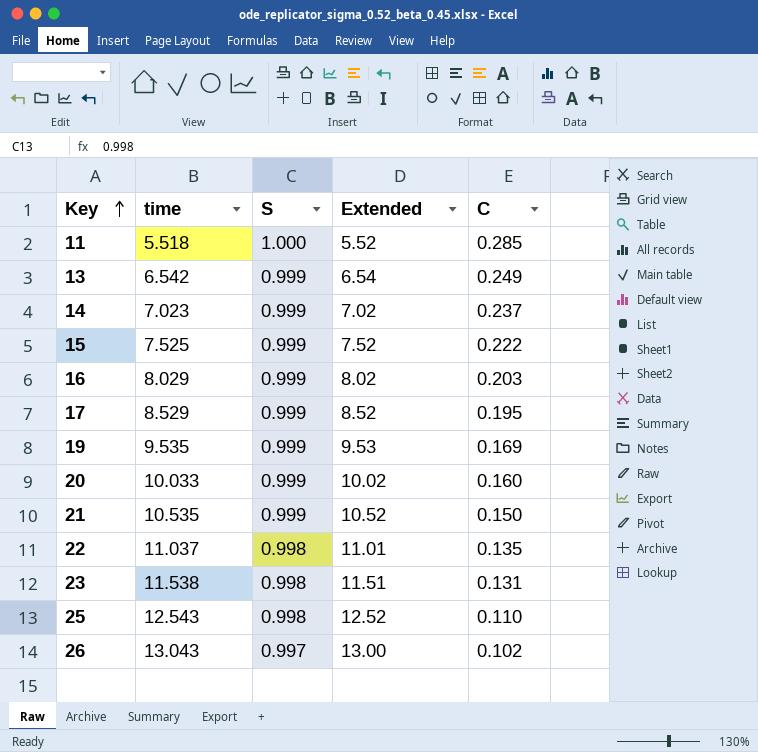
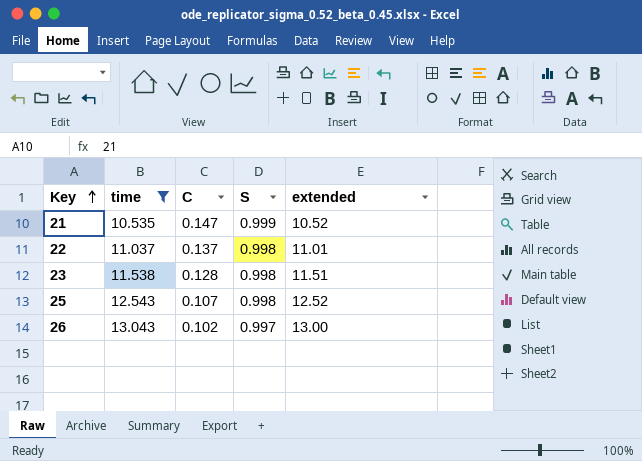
filter: none -> time >= 10.535
column C | position: 5 -> 3
column name: Extended -> extended
21 | C: 0.150 -> 0.147
22 | C: 0.135 -> 0.137
23 | C: 0.131 -> 0.128
25 | C: 0.110 -> 0.107

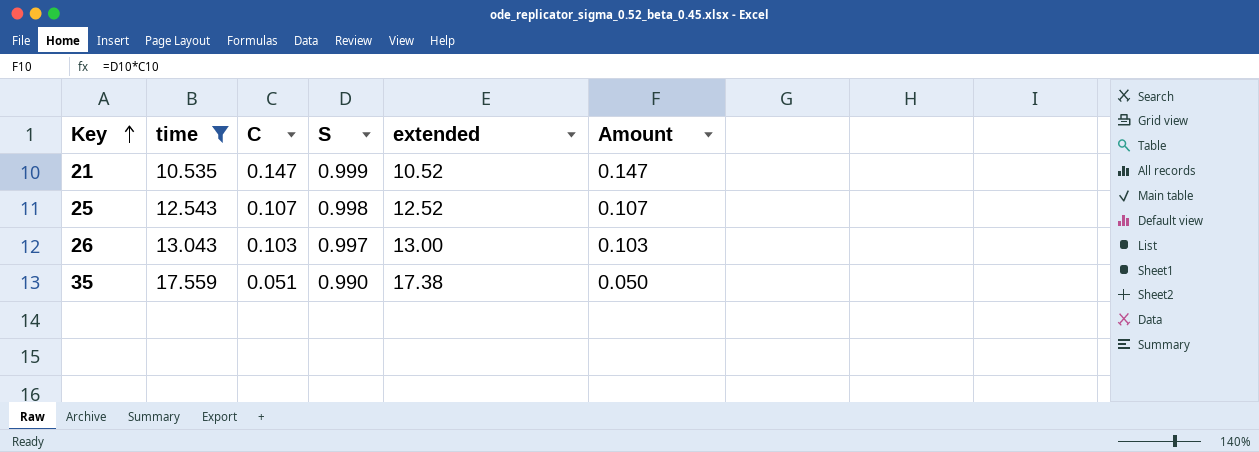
column Amount | formula: none -> [C] * [S]
row 22: 11.037 | 0.137 | 0.998 | 11.01 -> none
row 23: 11.538 | 0.128 | 0.998 | 11.51 -> none
26 | C: 0.102 -> 0.103
row 35: none -> 17.559 | 0.051 | 0.990 | 17.38 | 0.050

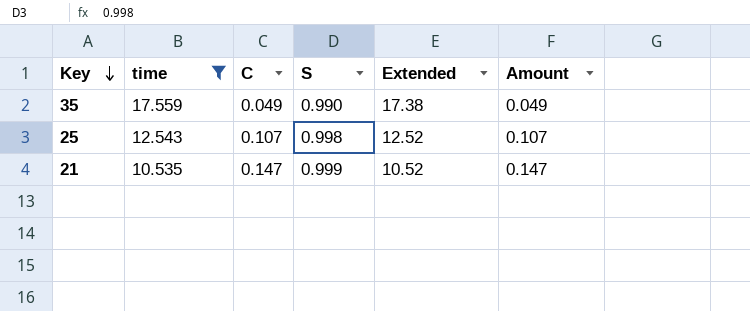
row order: Key ascending -> Key descending
column name: extended -> Extended
row 26: 13.043 | 0.103 | 0.997 | 13.00 | 0.103 -> none
35 | C: 0.051 -> 0.049
35 | Amount: 0.050 -> 0.049

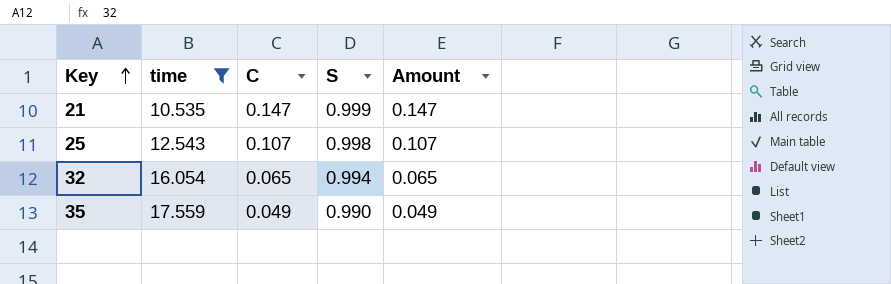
row order: Key descending -> Key ascending
column Extended | formula: [time] * [S] -> none
row 32: none -> 16.054 | 0.065 | 0.994 | 0.065

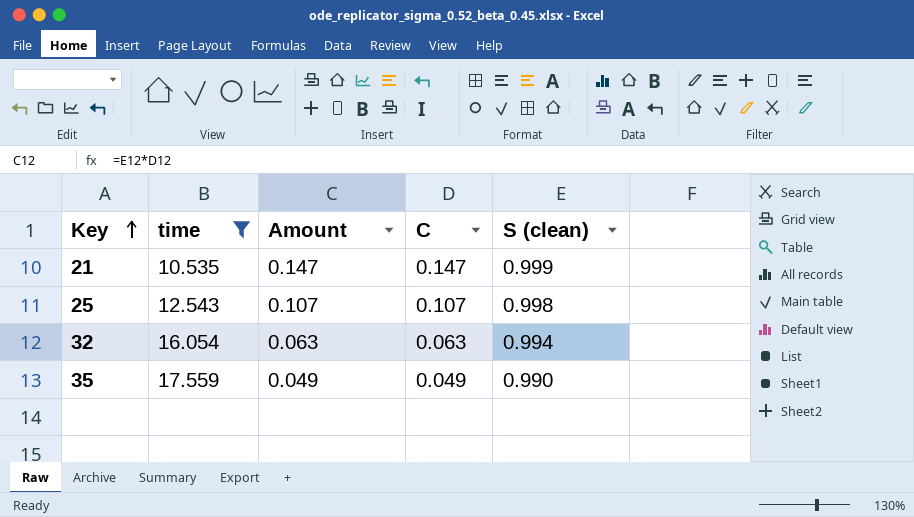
column Amount | position: 5 -> 3
column name: S -> S (clean)
32 | Amount: 0.065 -> 0.063
32 | C: 0.065 -> 0.063

